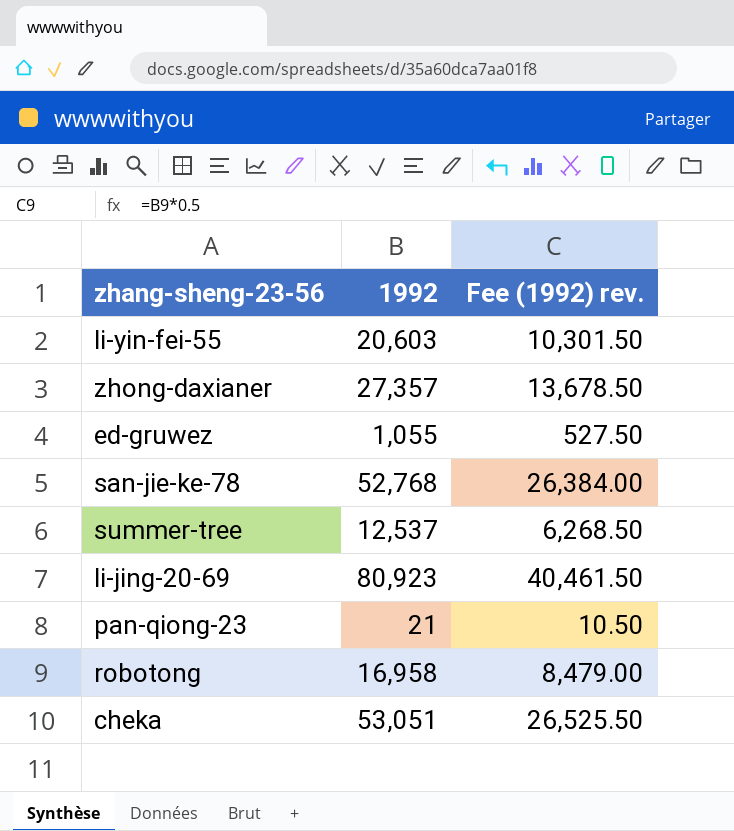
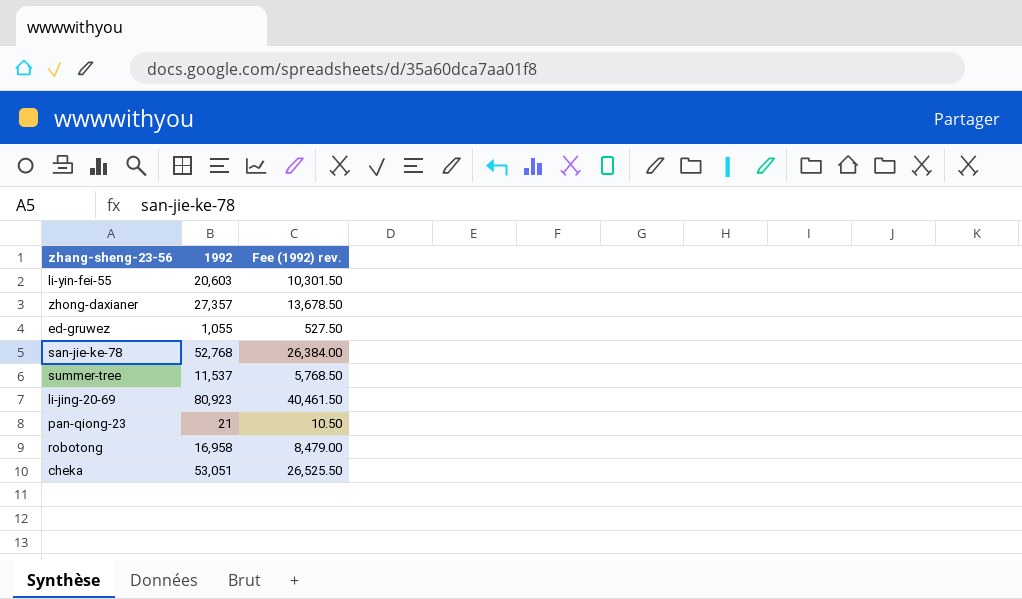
summer-tree | 1992: 12,537 -> 11,537
summer-tree | Fee (1992) rev.: 6,268.50 -> 5,768.50

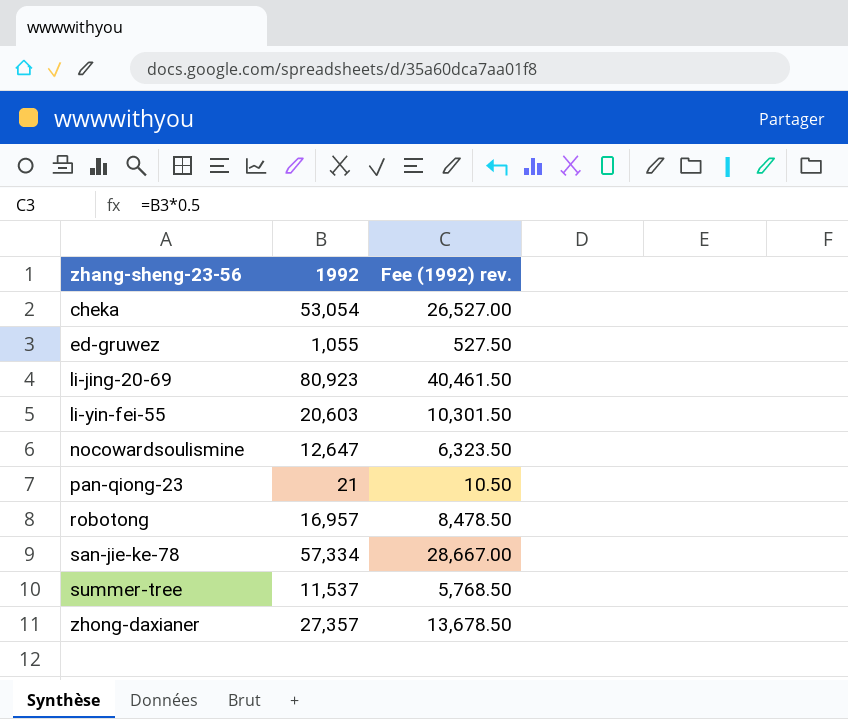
row order: none -> zhang-sheng-23-56 ascending
cheka | 1992: 53,051 -> 53,054
cheka | Fee (1992) rev.: 26,525.50 -> 26,527.00
row nocowardsoulismine: none -> 12,647 | 6,323.50
robotong | 1992: 16,958 -> 16,957
robotong | Fee (1992) rev.: 8,479.00 -> 8,478.50
san-jie-ke-78 | 1992: 52,768 -> 57,334
san-jie-ke-78 | Fee (1992) rev.: 26,384.00 -> 28,667.00

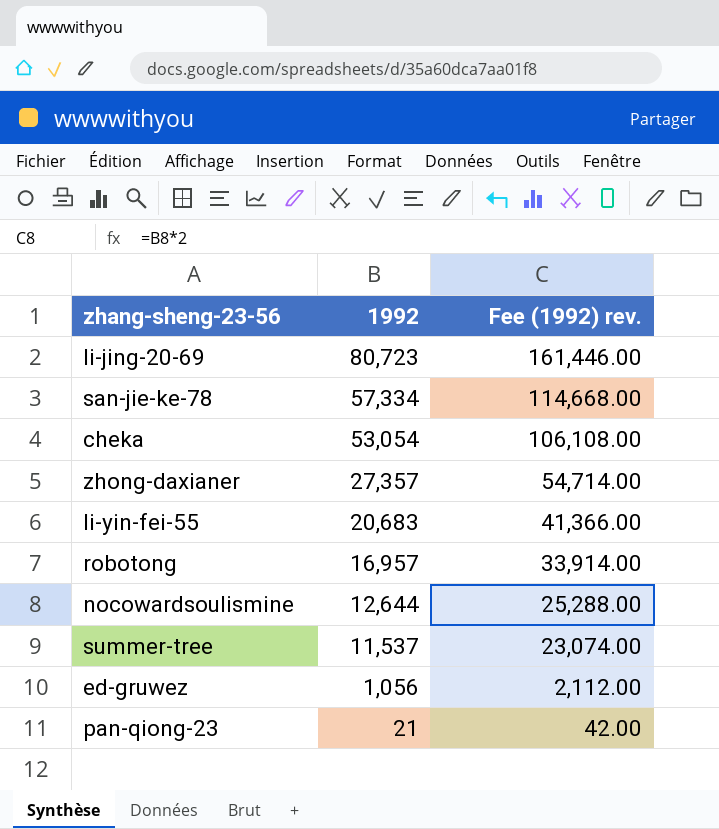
row order: zhang-sheng-23-56 ascending -> 1992 descending
column Fee (1992) rev. | formula: [1992] * 0.5 -> [1992] * 2
li-jing-20-69 | 1992: 80,923 -> 80,723
li-yin-fei-55 | 1992: 20,603 -> 20,683
nocowardsoulismine | 1992: 12,647 -> 12,644
ed-gruwez | 1992: 1,055 -> 1,056

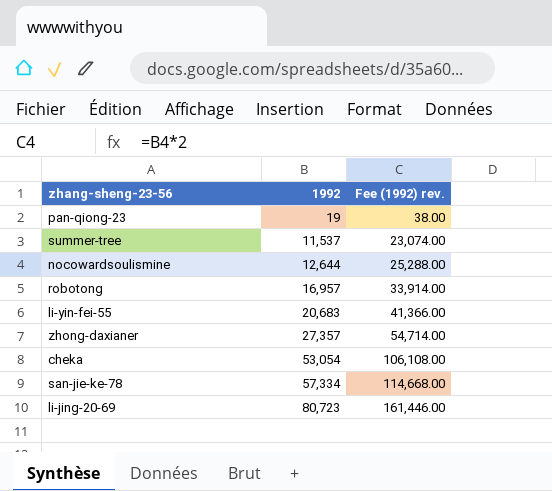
row order: 1992 descending -> 1992 ascending
row ed-gruwez: 1,056 | 2,112.00 -> none
pan-qiong-23 | 1992: 21 -> 19
pan-qiong-23 | Fee (1992) rev.: 42.00 -> 38.00

